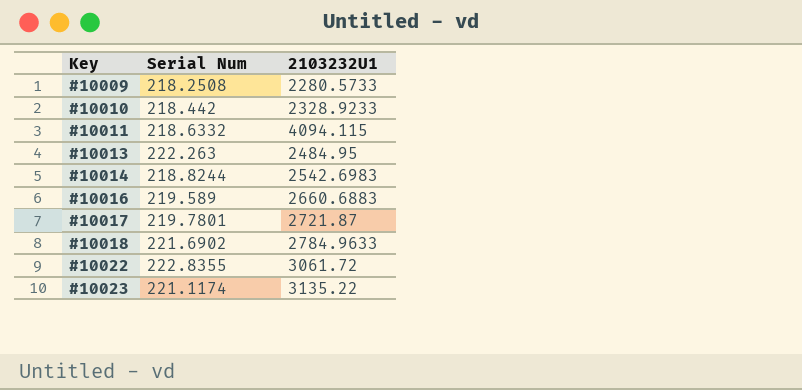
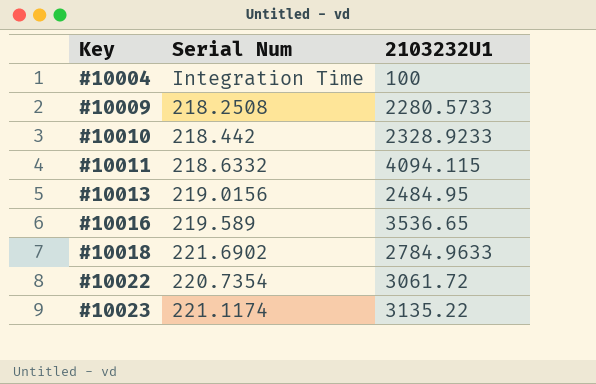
row #10014: 218.8244 | 2542.6983 -> none
row #10017: 219.7801 | 2721.87 -> none
row #10004: none -> Integration Time | 100
#10013 | Serial Num: 222.263 -> 219.0156
#10016 | 2103232U1: 2660.6883 -> 3536.65
#10022 | Serial Num: 222.8355 -> 220.7354

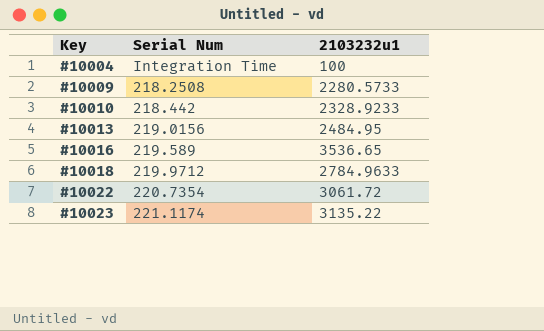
column name: 2103232U1 -> 2103232u1
row #10011: 218.6332 | 4094.115 -> none
#10018 | Serial Num: 221.6902 -> 219.9712

